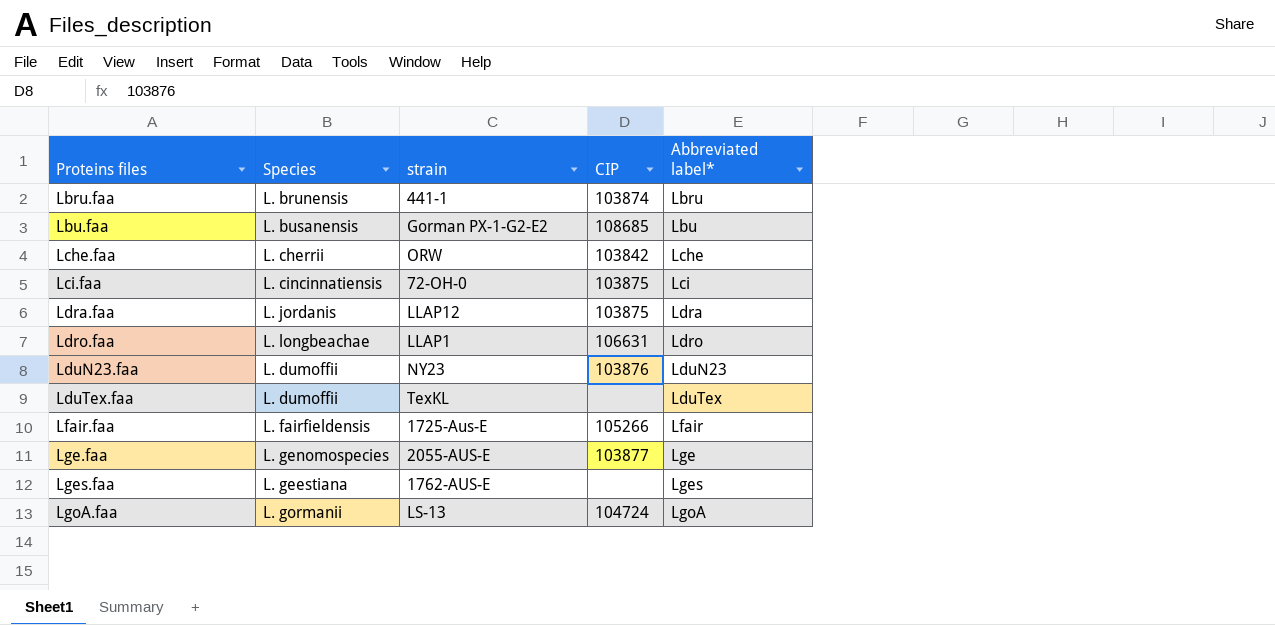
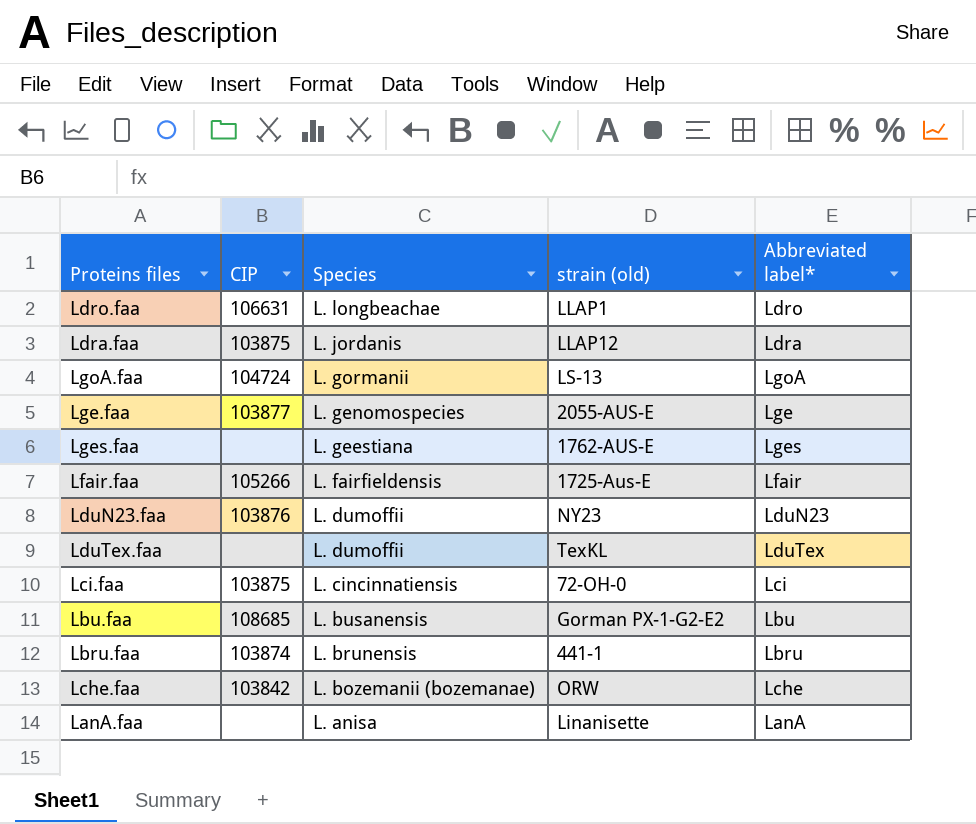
row order: Proteins files ascending -> Species descending
column CIP | position: 4 -> 2
column name: strain -> strain (old)
Lche.faa | Species: L. cherrii -> L. bozemanii (bozemanae)
row LanA.faa: none -> none | L. anisa | Linanisette | LanA

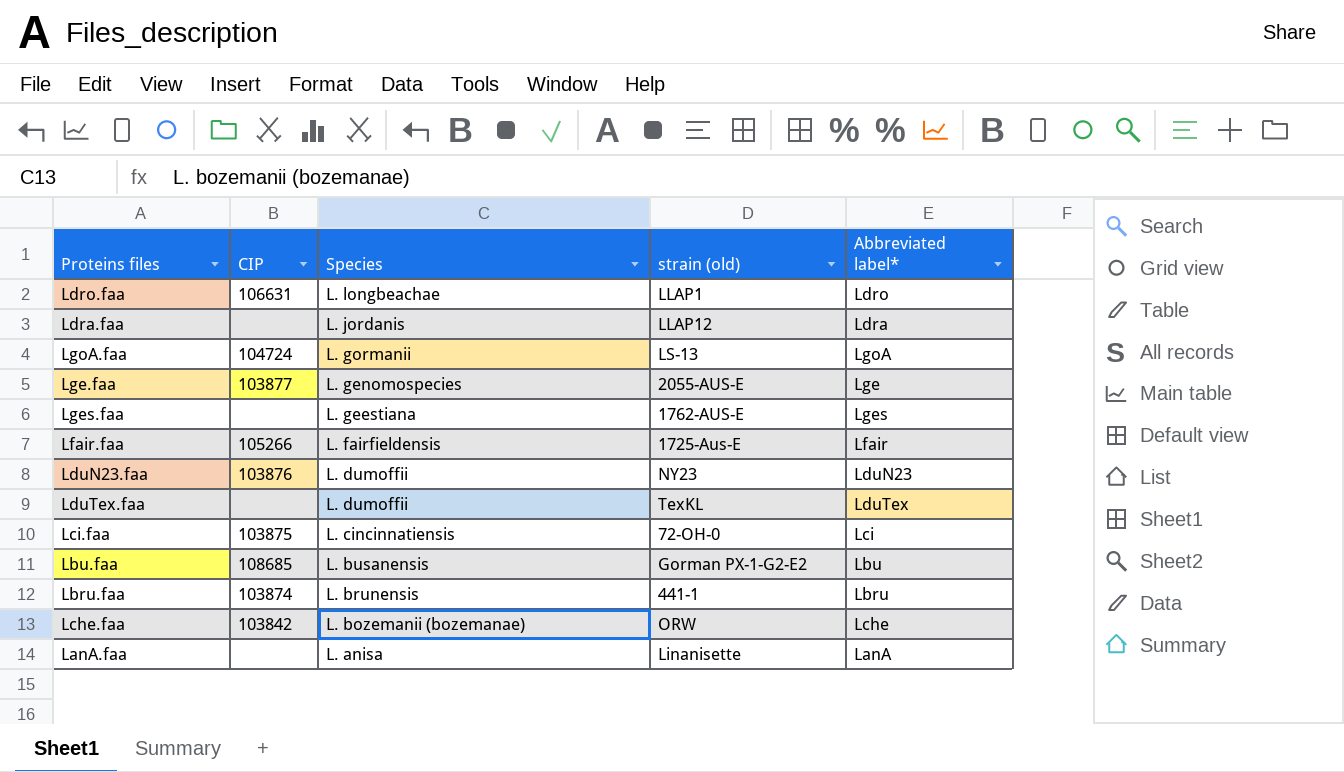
Ldra.faa | CIP: 103875 -> none

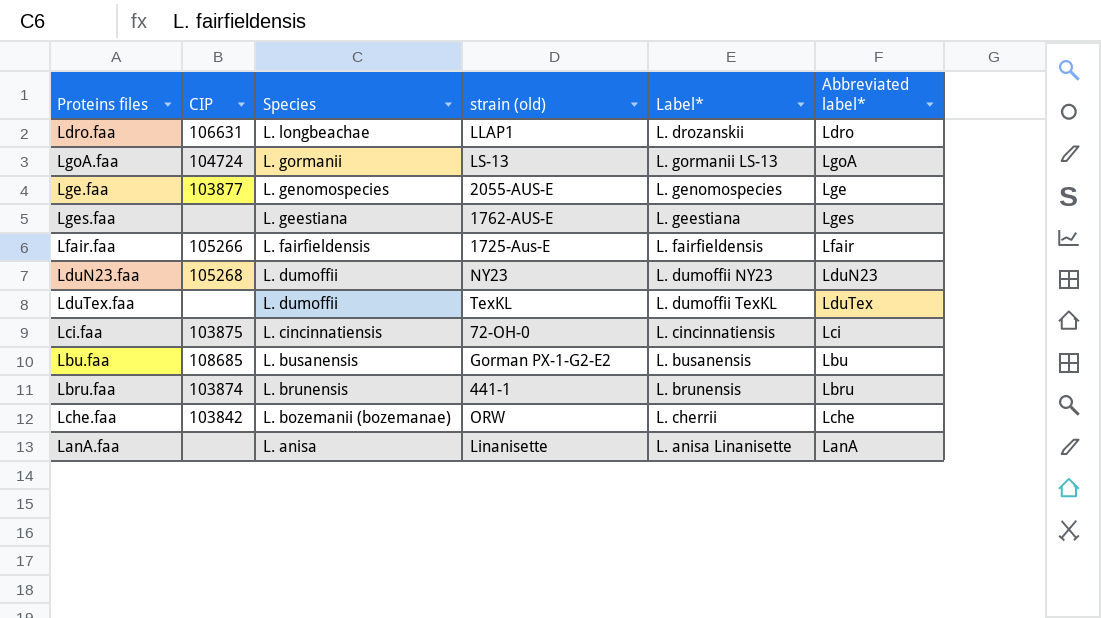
column Label* | position: none -> 5
row Ldra.faa: none | L. jordanis | LLAP12 | Ldra -> none
LduN23.faa | CIP: 103876 -> 105268

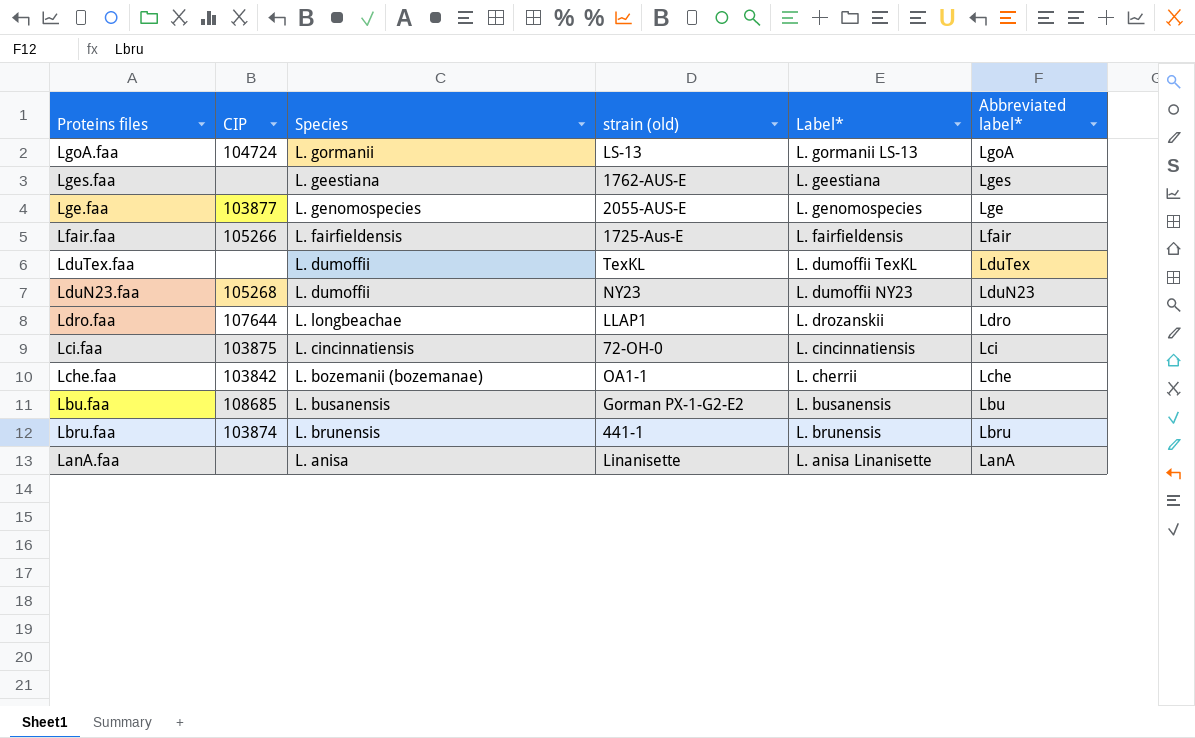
row order: Species descending -> Proteins files descending
Ldro.faa | CIP: 106631 -> 107644
Lche.faa | strain (old): ORW -> OA1-1

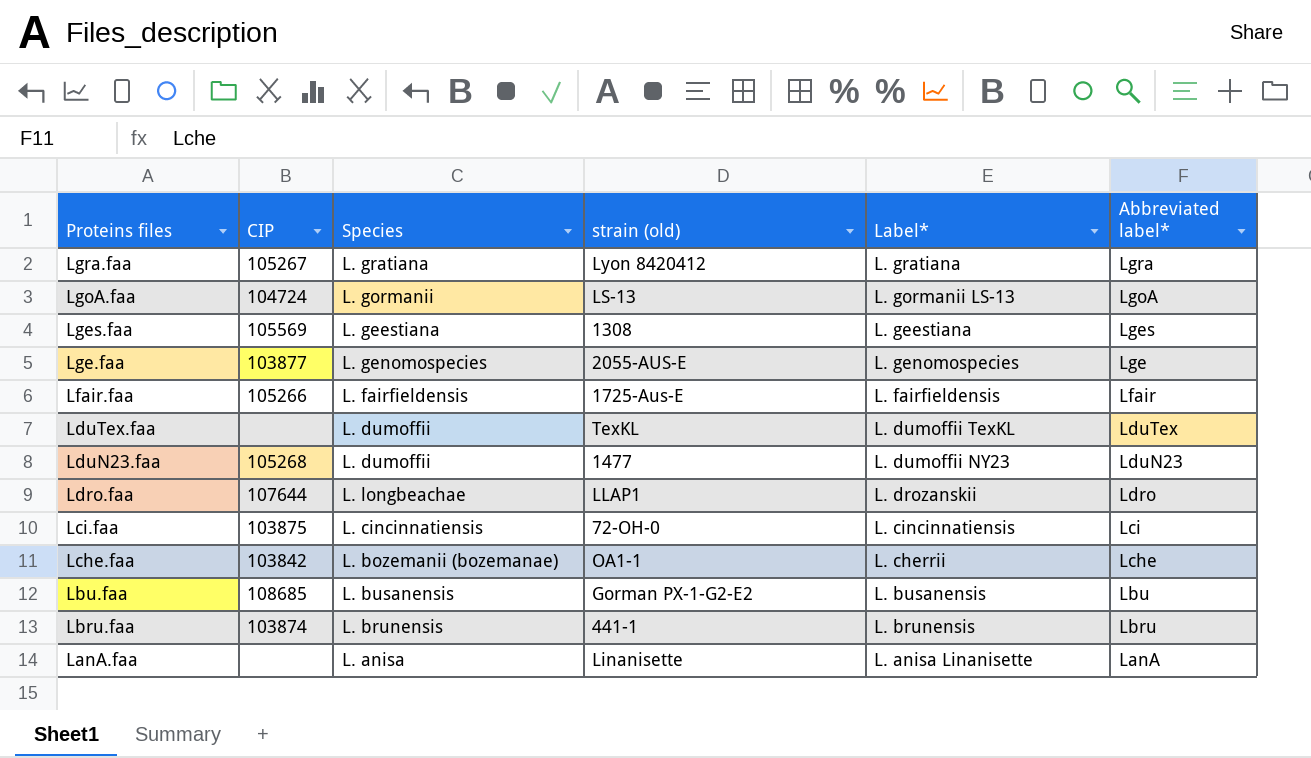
row Lgra.faa: none -> 105267 | L. gratiana | Lyon 8420412 | L. gratiana | Lgra
Lges.faa | CIP: none -> 105569
Lges.faa | strain (old): 1762-AUS-E -> 1308
LduN23.faa | strain (old): NY23 -> 1477

